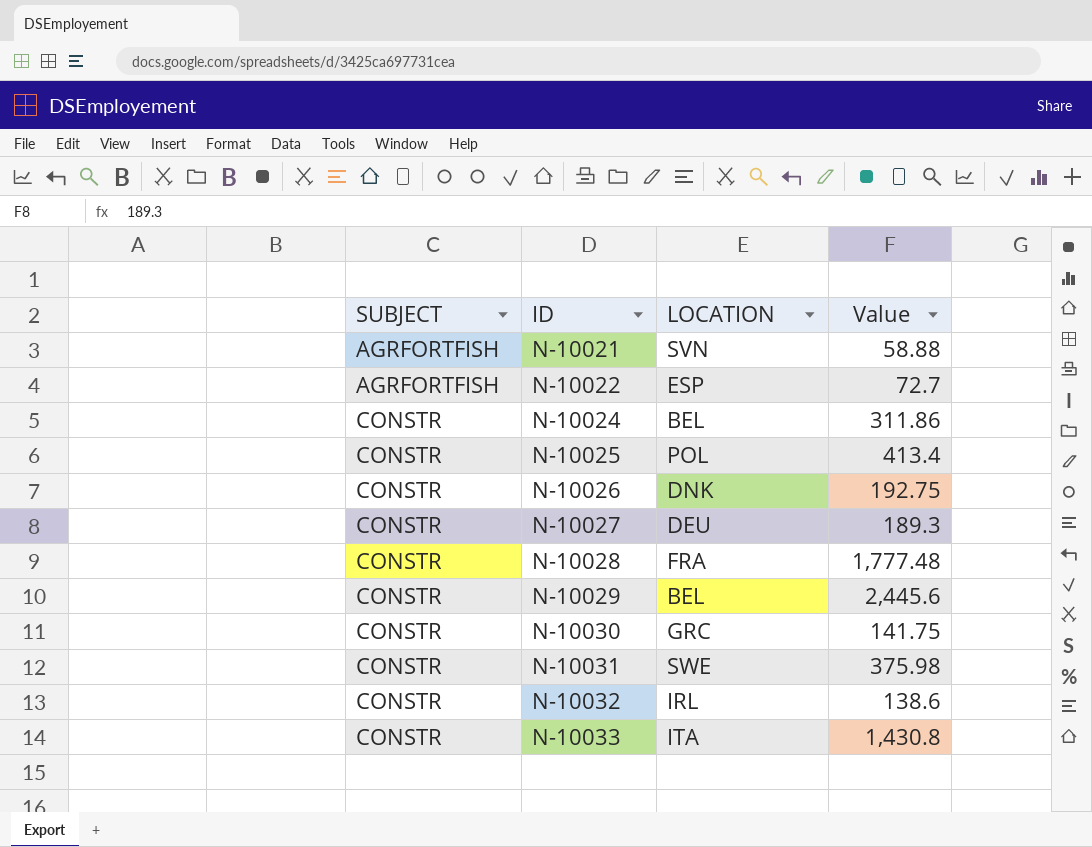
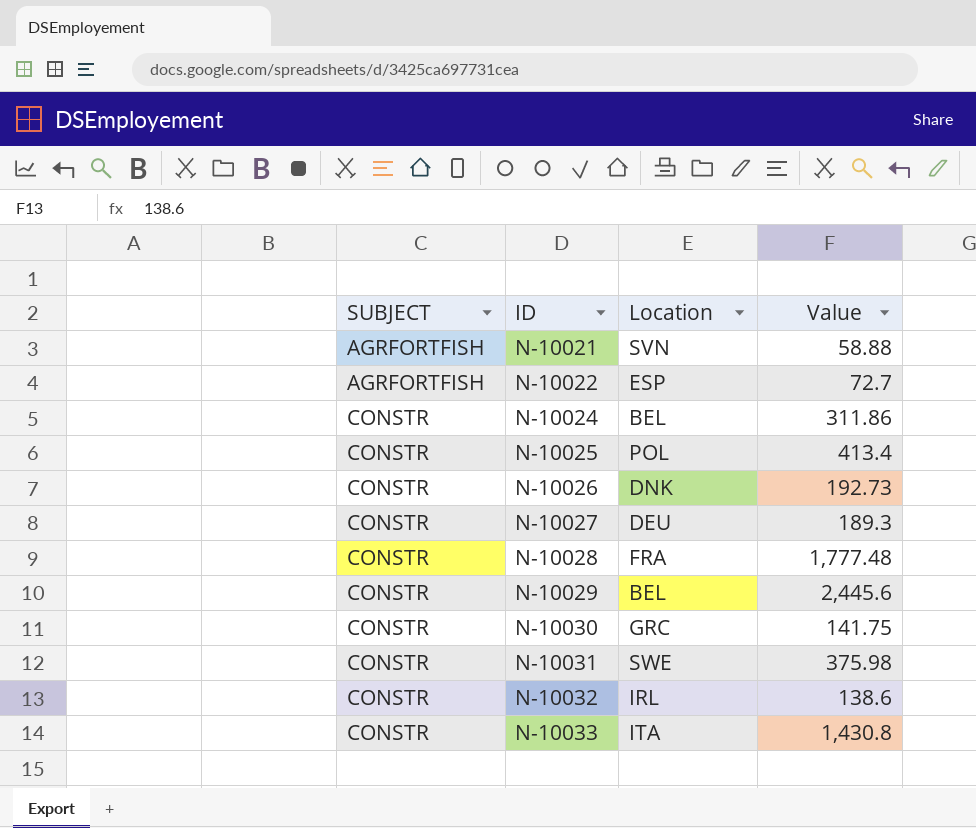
column name: LOCATION -> Location
N-10026 | Value: 192.75 -> 192.73

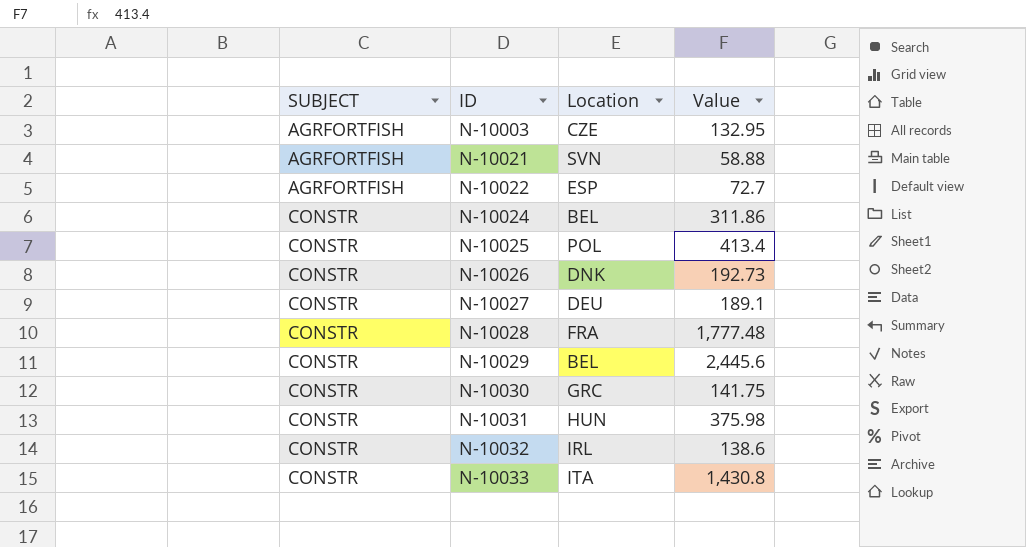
row N-10003: none -> AGRFORTFISH | CZE | 132.95
N-10027 | Value: 189.3 -> 189.1
N-10031 | Location: SWE -> HUN

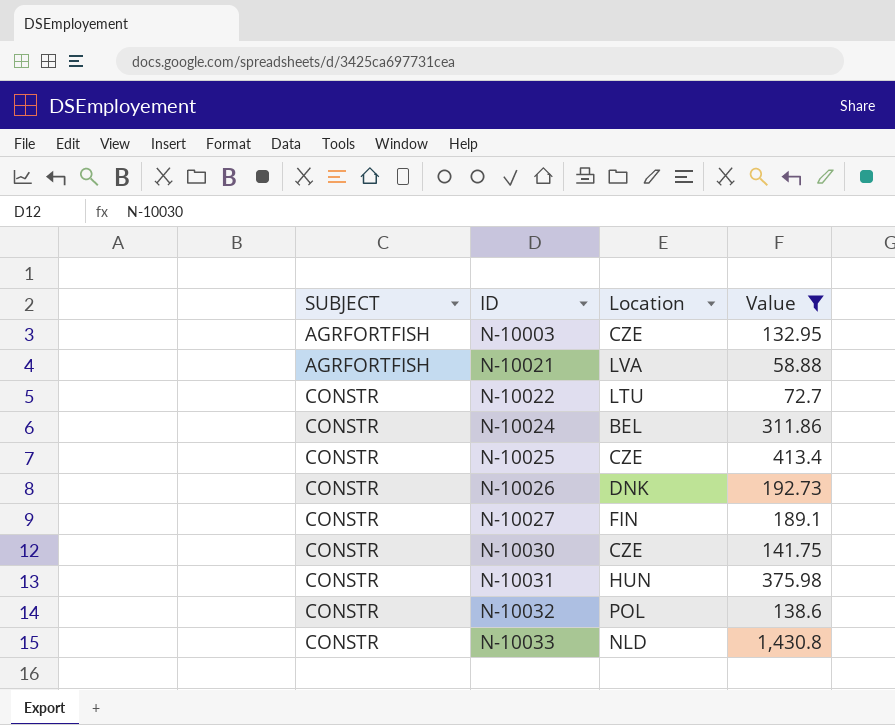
filter: none -> Value <= 1,430.8
N-10021 | Location: SVN -> LVA
N-10022 | SUBJECT: AGRFORTFISH -> CONSTR
N-10022 | Location: ESP -> LTU
N-10025 | Location: POL -> CZE
N-10027 | Location: DEU -> FIN
N-10030 | Location: GRC -> CZE
N-10032 | Location: IRL -> POL
N-10033 | Location: ITA -> NLD

